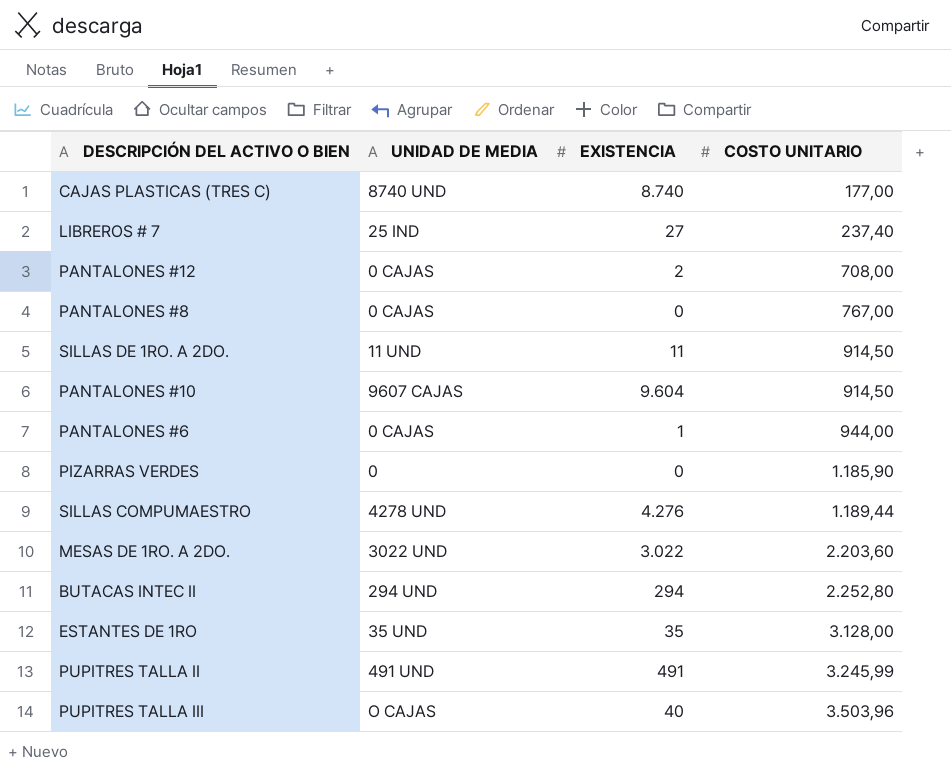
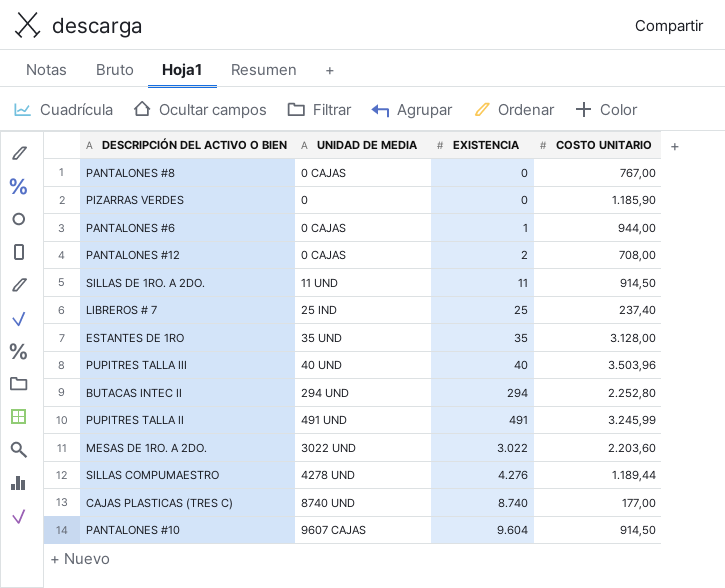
row order: COSTO UNITARIO ascending -> EXISTENCIA ascending
LIBREROS # 7 | EXISTENCIA: 27 -> 25
PUPITRES TALLA III | UNIDAD DE MEDIA: O CAJAS -> 40 UND

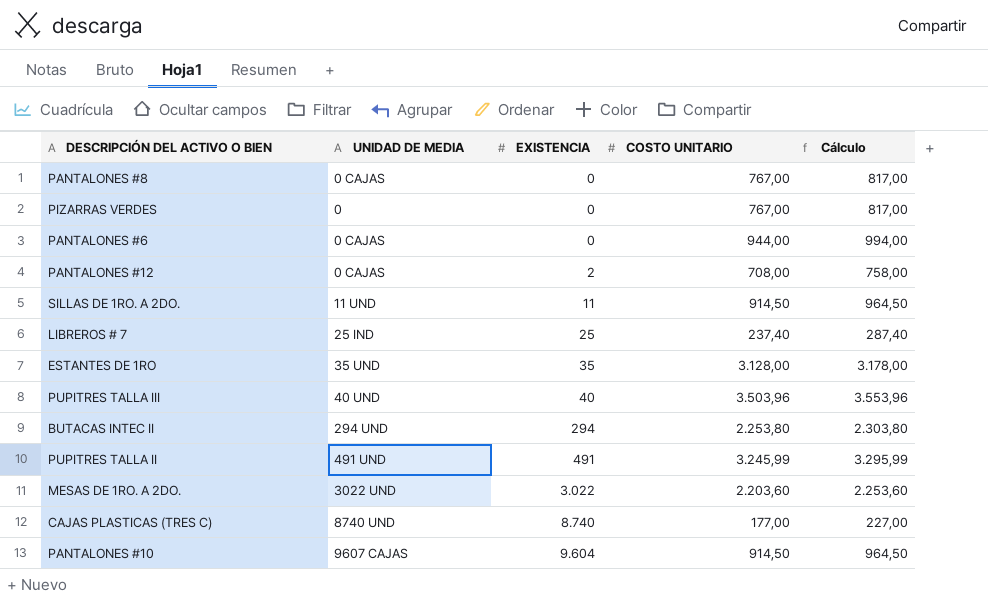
column Cálculo | formula: none -> [COSTO UNITARIO] + 50
row SILLAS COMPUMAESTRO: 4278 UND | 4.276 | 1.189,44 -> none
PIZARRAS VERDES | COSTO UNITARIO: 1.185,90 -> 767,00
PANTALONES #6 | EXISTENCIA: 1 -> 0
BUTACAS INTEC II | COSTO UNITARIO: 2.252,80 -> 2.253,80

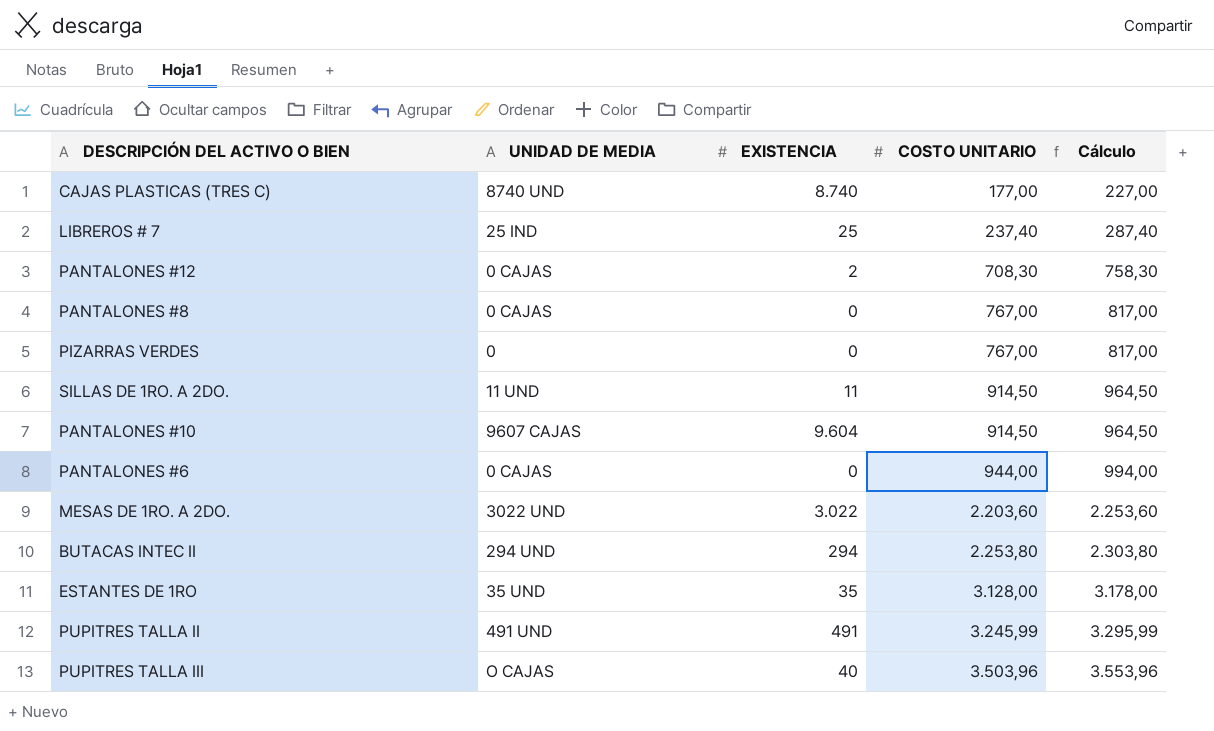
row order: EXISTENCIA ascending -> COSTO UNITARIO ascending
PANTALONES #12 | COSTO UNITARIO: 708,00 -> 708,30
PANTALONES #12 | Cálculo: 758,00 -> 758,30
PUPITRES TALLA III | UNIDAD DE MEDIA: 40 UND -> O CAJAS

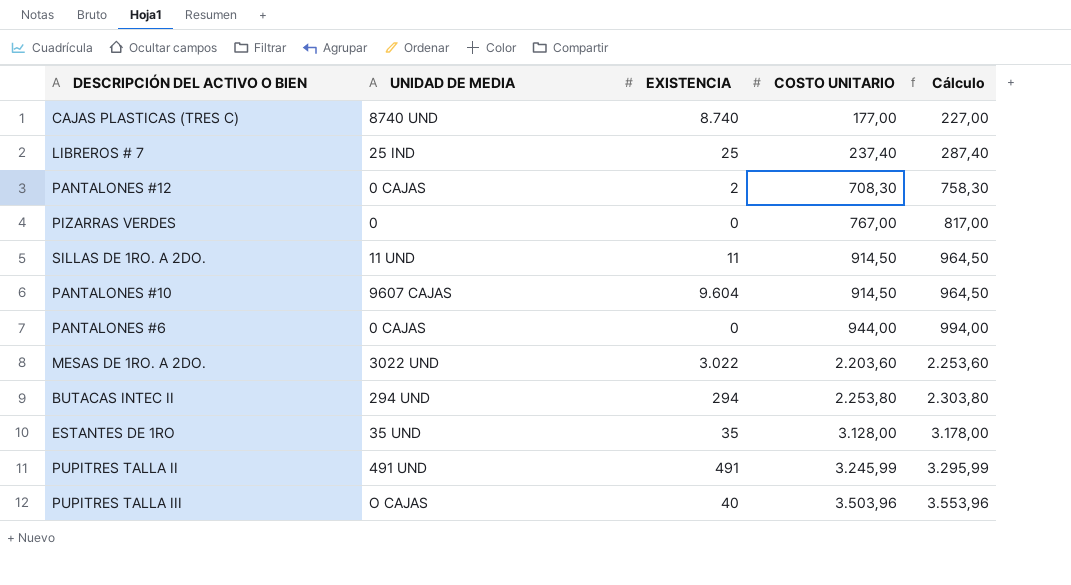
row PANTALONES #8: 0 CAJAS | 0 | 767,00 | 817,00 -> none

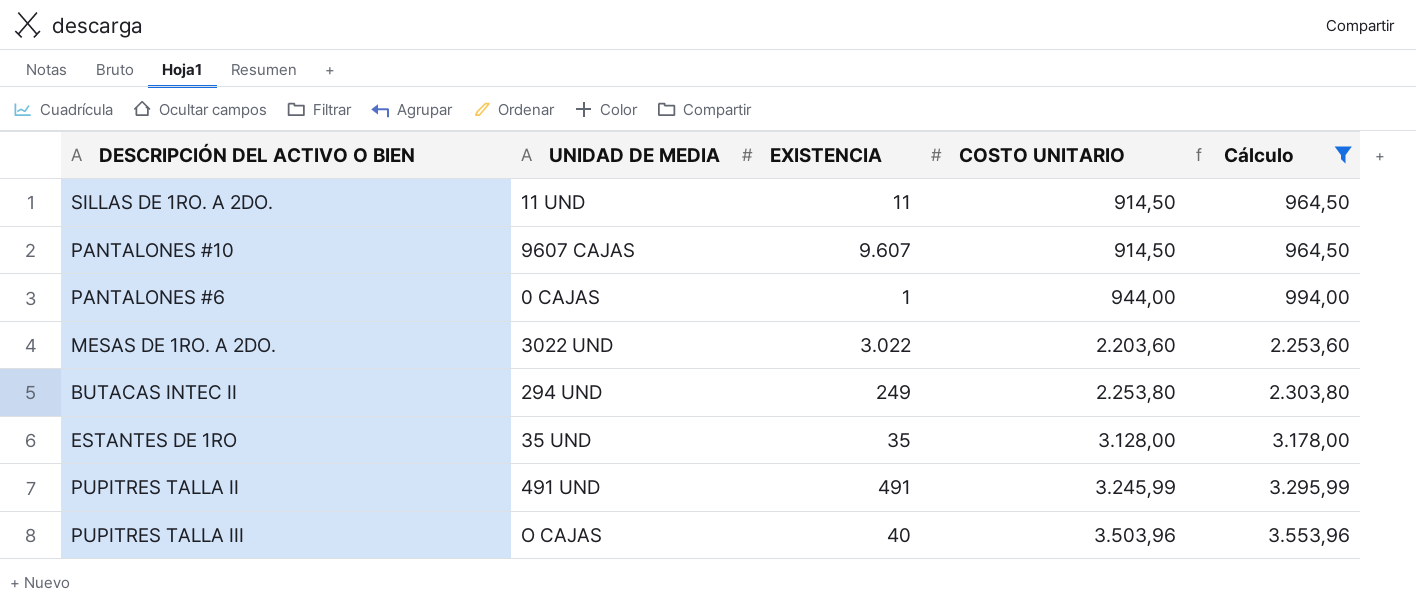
filter: none -> Cálculo >= 964,50
PANTALONES #10 | EXISTENCIA: 9.604 -> 9.607
PANTALONES #6 | EXISTENCIA: 0 -> 1
BUTACAS INTEC II | EXISTENCIA: 294 -> 249

